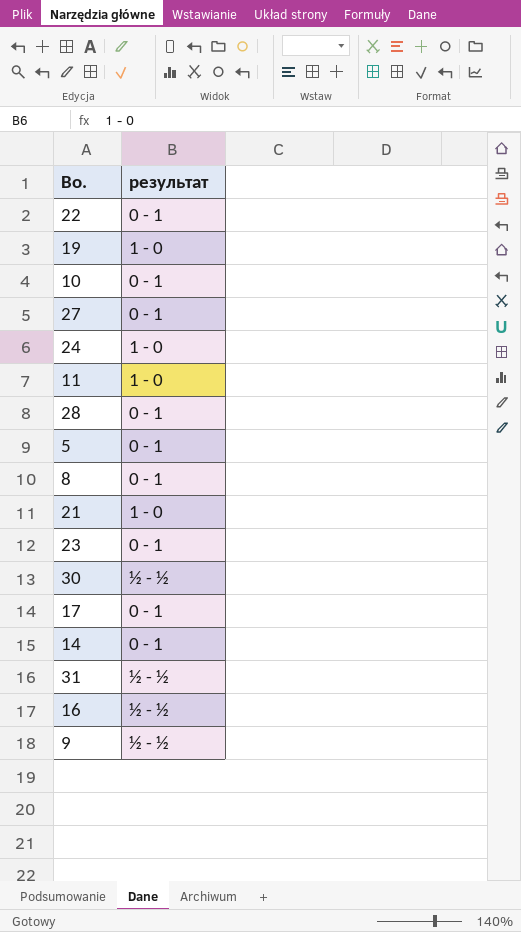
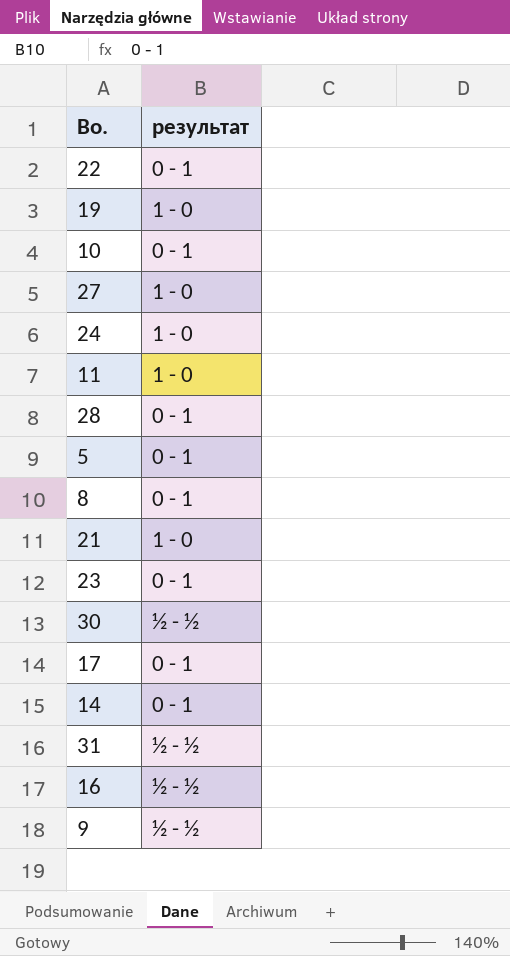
27 | результат: 0 - 1 -> 1 - 0

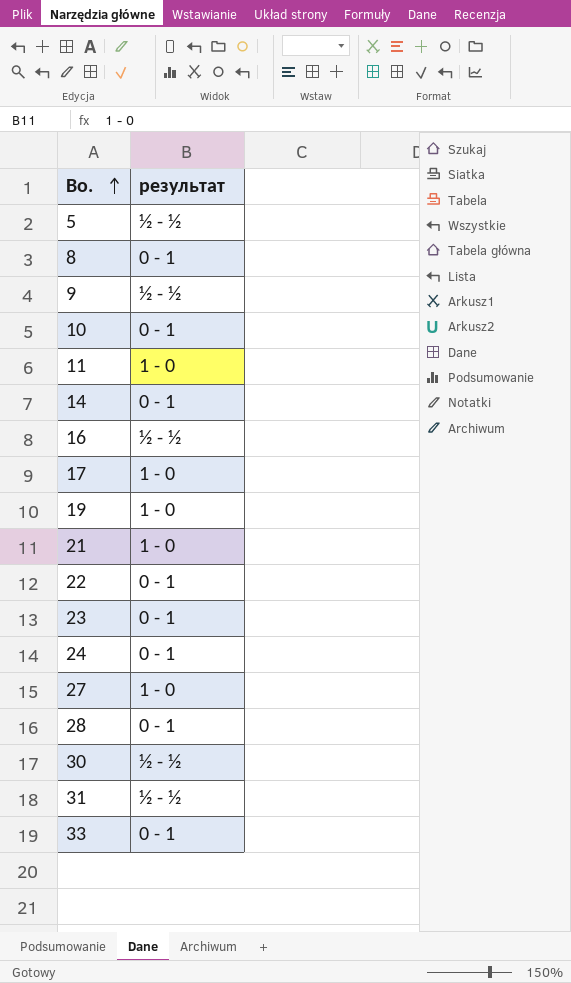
row order: none -> Bo. ascending
5 | результат: 0 - 1 -> ½ - ½
17 | результат: 0 - 1 -> 1 - 0
24 | результат: 1 - 0 -> 0 - 1
row 33: none -> 0 - 1

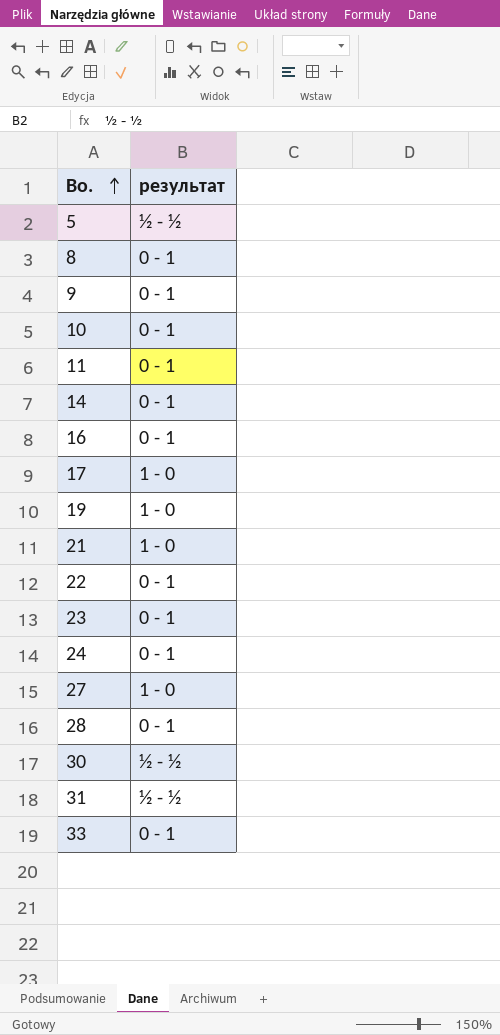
9 | результат: ½ - ½ -> 0 - 1
11 | результат: 1 - 0 -> 0 - 1
16 | результат: ½ - ½ -> 0 - 1

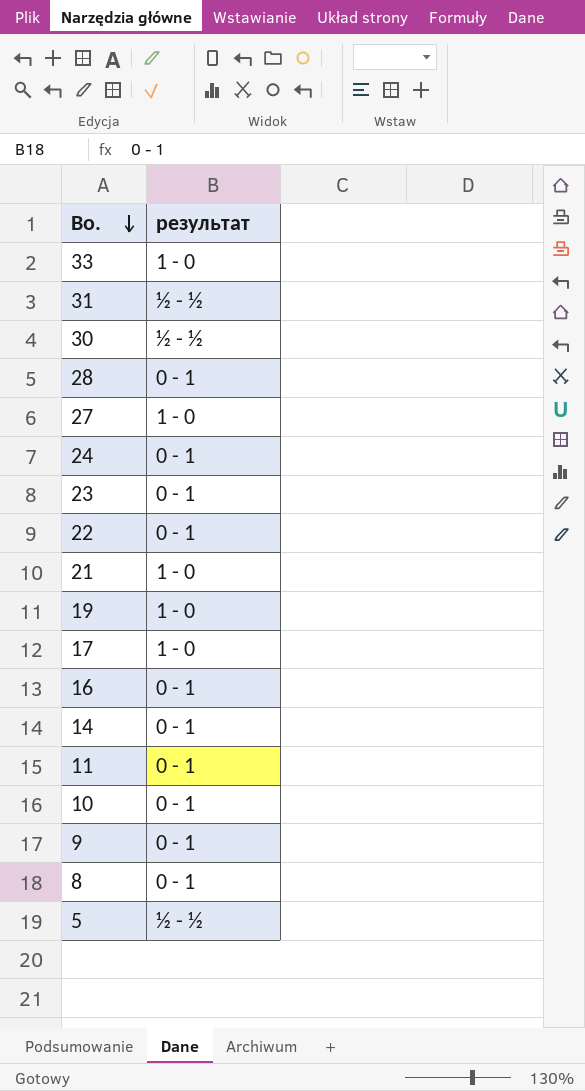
row order: Bo. ascending -> Bo. descending
33 | результат: 0 - 1 -> 1 - 0

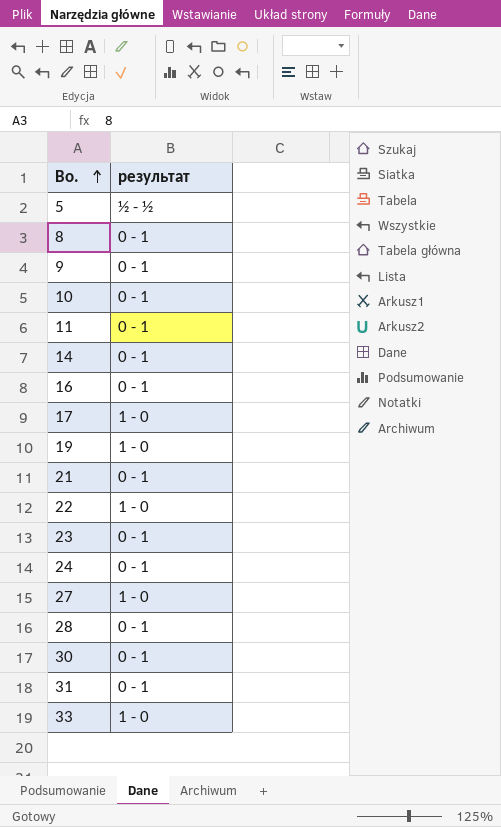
row order: Bo. descending -> Bo. ascending
21 | результат: 1 - 0 -> 0 - 1
22 | результат: 0 - 1 -> 1 - 0
30 | результат: ½ - ½ -> 0 - 1
31 | результат: ½ - ½ -> 0 - 1

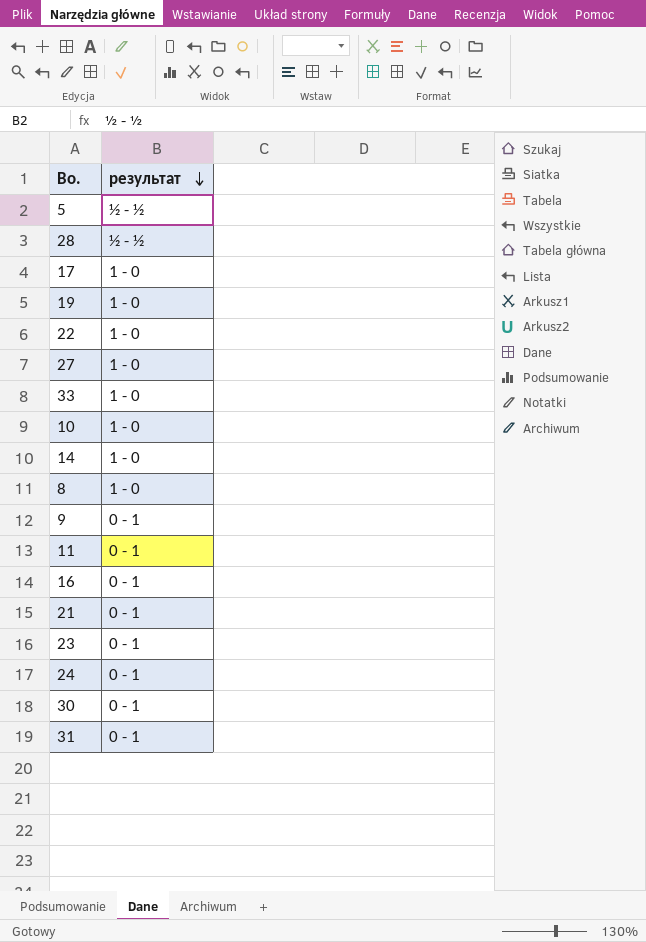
row order: Bo. ascending -> результат descending
28 | результат: 0 - 1 -> ½ - ½
10 | результат: 0 - 1 -> 1 - 0
14 | результат: 0 - 1 -> 1 - 0
8 | результат: 0 - 1 -> 1 - 0

